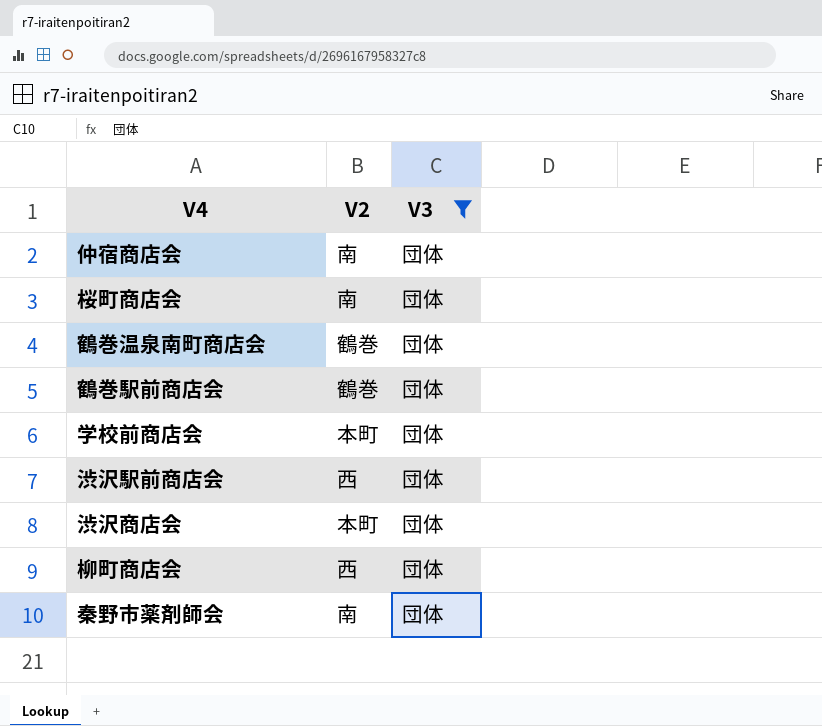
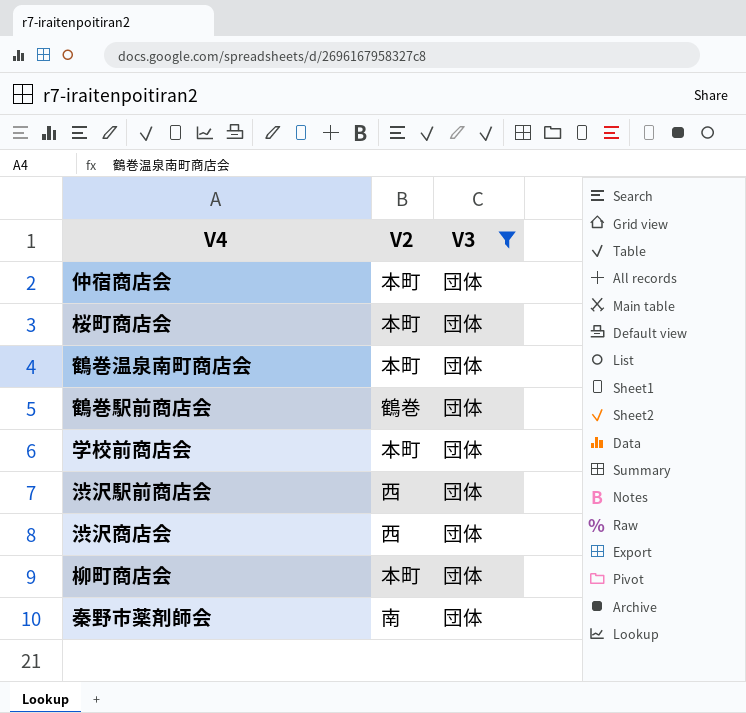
仲宿商店会 | V2: 南 -> 本町
桜町商店会 | V2: 南 -> 本町
鶴巻温泉南町商店会 | V2: 鶴巻 -> 本町
渋沢商店会 | V2: 本町 -> 西
柳町商店会 | V2: 西 -> 本町

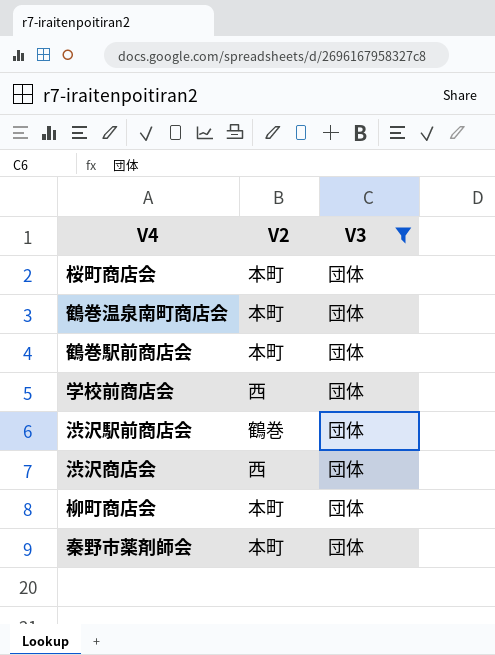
row 仲宿商店会: 本町 | 団体 -> none
鶴巻駅前商店会 | V2: 鶴巻 -> 本町
学校前商店会 | V2: 本町 -> 西
渋沢駅前商店会 | V2: 西 -> 鶴巻
秦野市薬剤師会 | V2: 南 -> 本町

